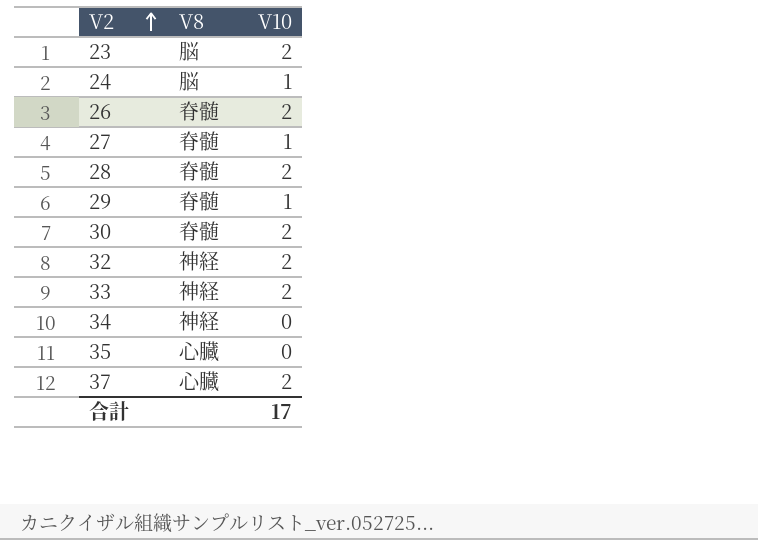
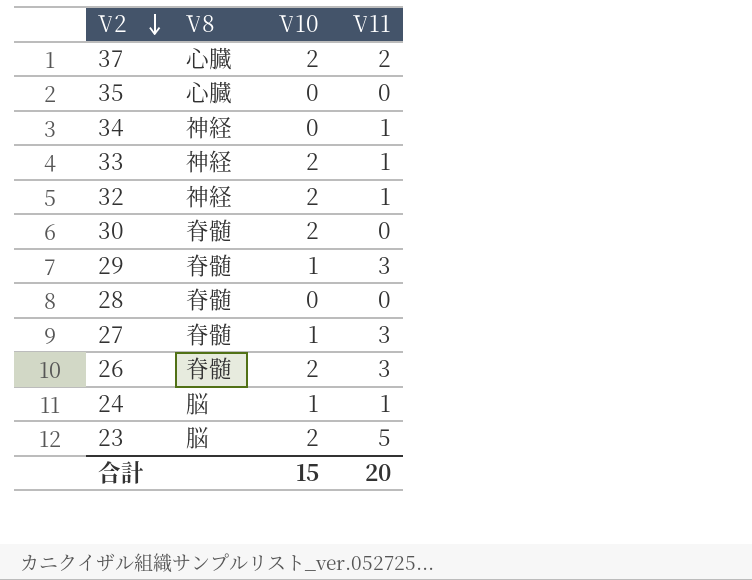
row order: V2 ascending -> V2 descending
column V11 | position: none -> 4
28 | V10: 2 -> 0
合計 | V10: 17 -> 15

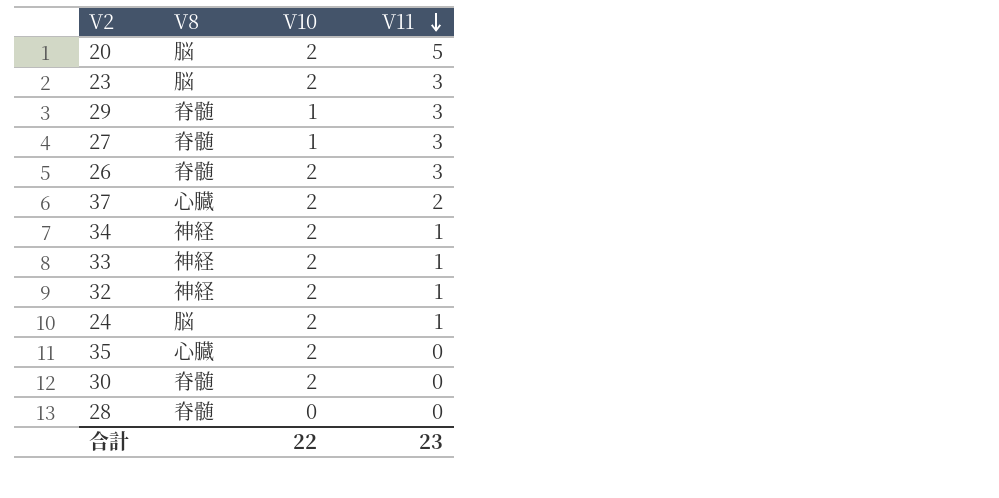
row order: V2 descending -> V11 descending
row 20: none -> 脳 | 2 | 5
23 | V11: 5 -> 3
34 | V10: 0 -> 2
24 | V10: 1 -> 2
35 | V10: 0 -> 2
合計 | V10: 15 -> 22
合計 | V11: 20 -> 23

